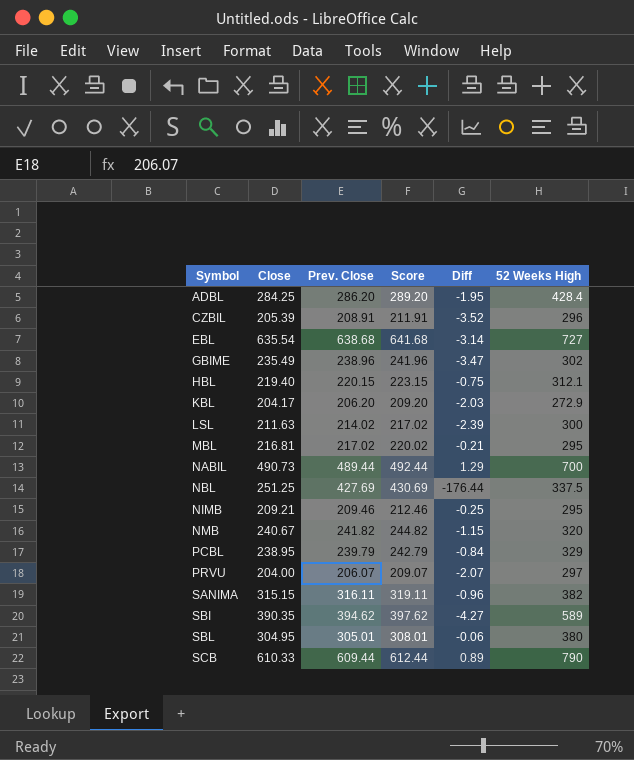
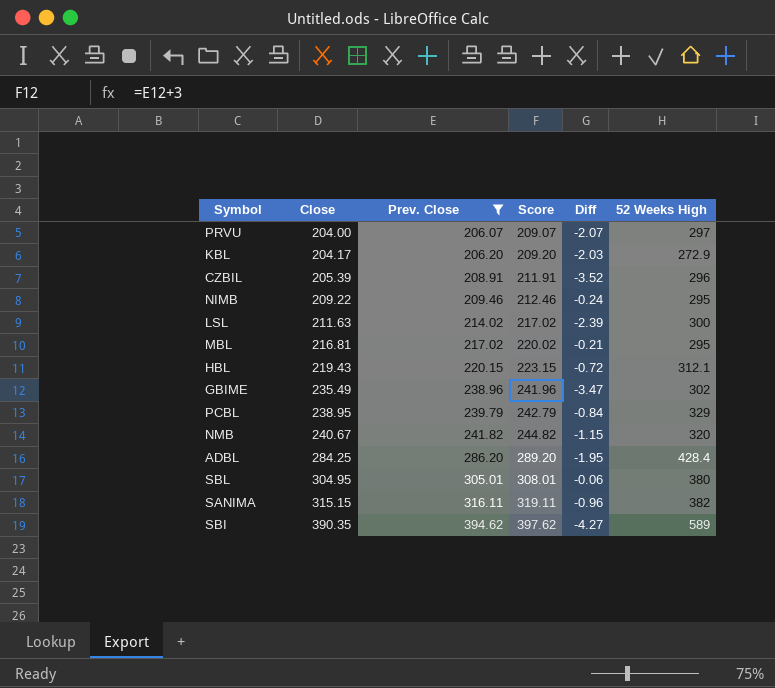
filter: none -> Prev. Close <= 394.62
row order: Symbol ascending -> Close ascending
NIMB | Close: 209.21 -> 209.22
NIMB | Diff: -0.25 -> -0.24
HBL | Close: 219.40 -> 219.43
HBL | Diff: -0.75 -> -0.72

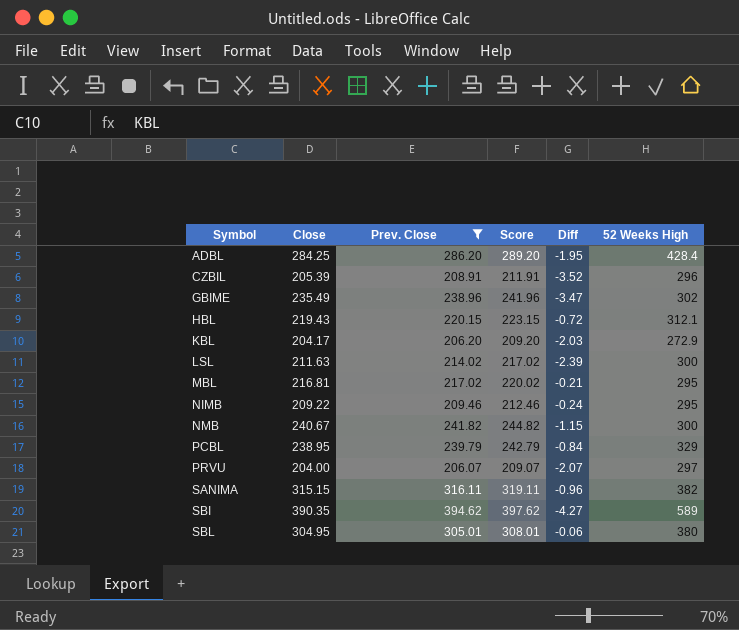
row order: Close ascending -> Symbol ascending
NMB | 52 Weeks High: 320 -> 300

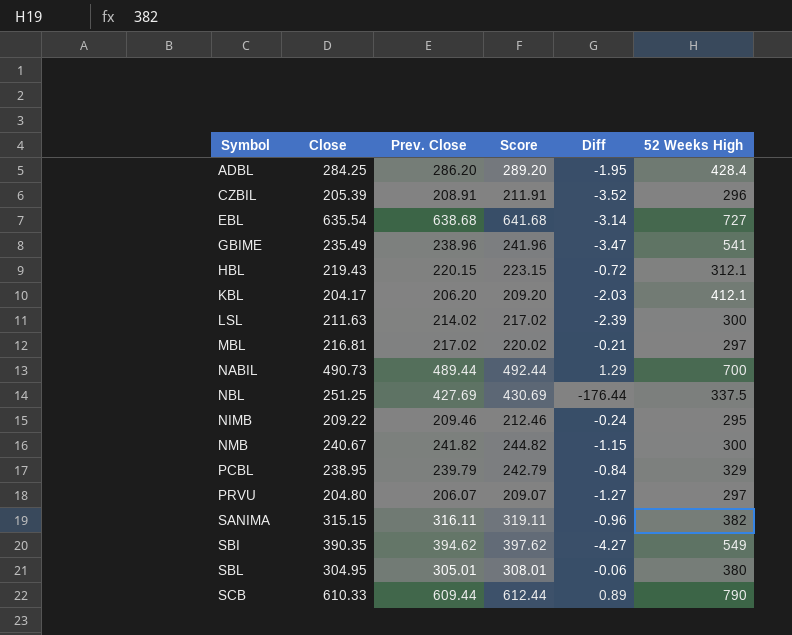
filter: Prev. Close <= 394.62 -> none
GBIME | 52 Weeks High: 302 -> 541
KBL | 52 Weeks High: 272.9 -> 412.1
MBL | 52 Weeks High: 295 -> 297
PRVU | Close: 204.00 -> 204.80
PRVU | Diff: -2.07 -> -1.27
SBI | 52 Weeks High: 589 -> 549

